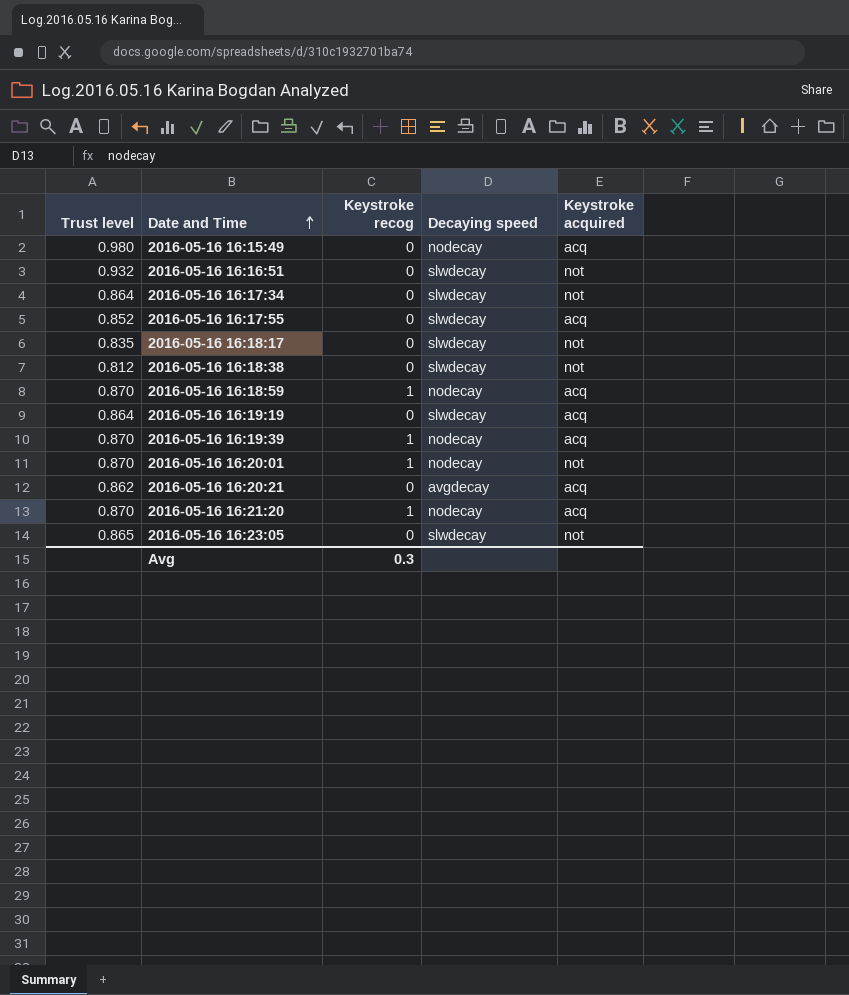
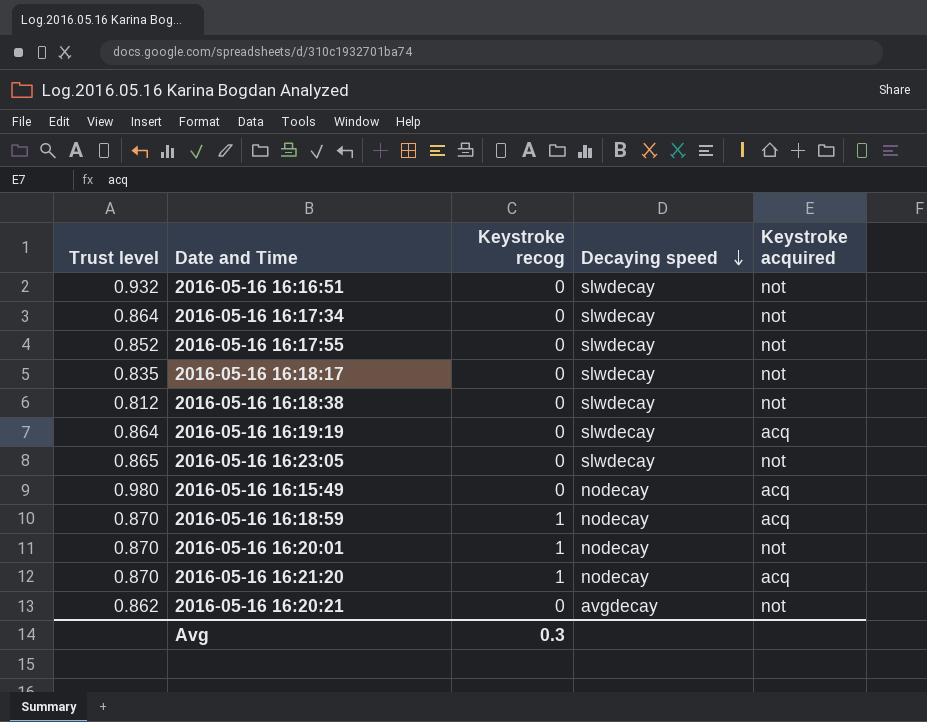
row order: Date and Time ascending -> Decaying speed descending
row 2016-05-16 16:19:39: 0.870 | 1 | nodecay | acq -> none
2016-05-16 16:17:55 | Keystroke acquired: acq -> not
2016-05-16 16:20:21 | Keystroke acquired: acq -> not

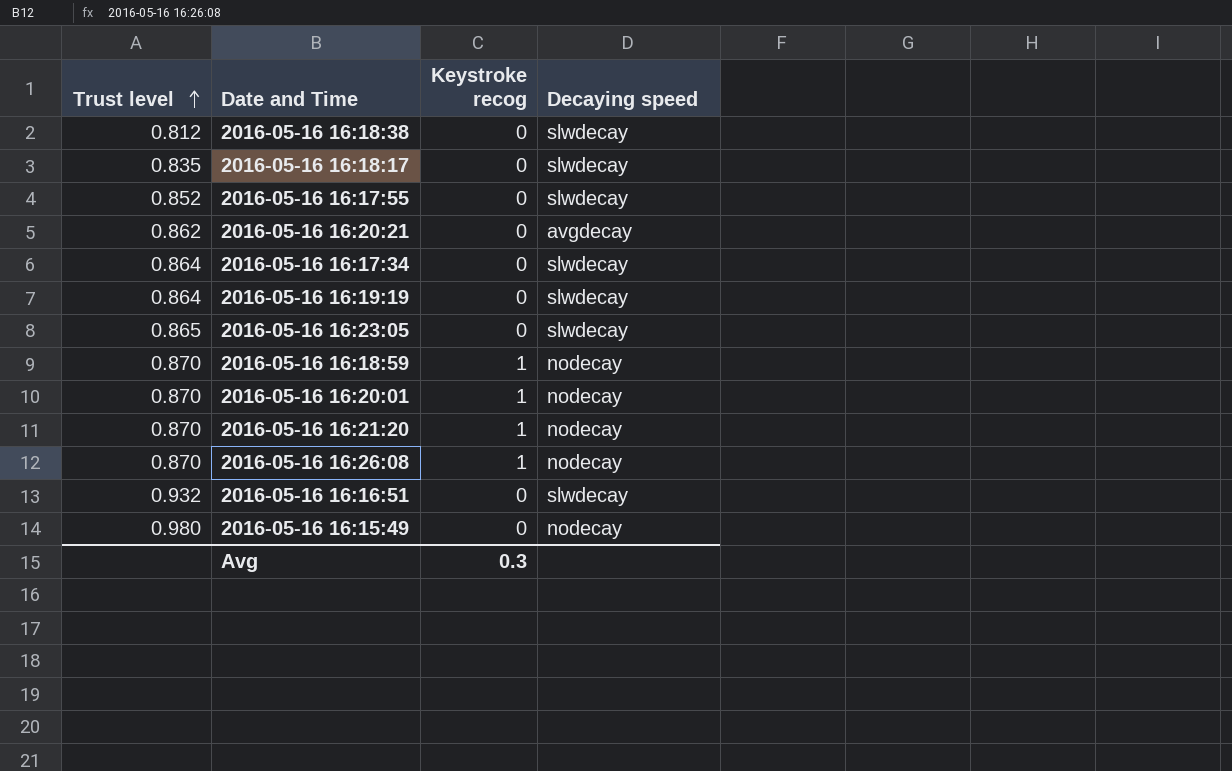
row order: Decaying speed descending -> Trust level ascending
column Keystroke acquired | position: 5 -> none
row 2016-05-16 16:26:08: none -> 0.870 | 1 | nodecay

